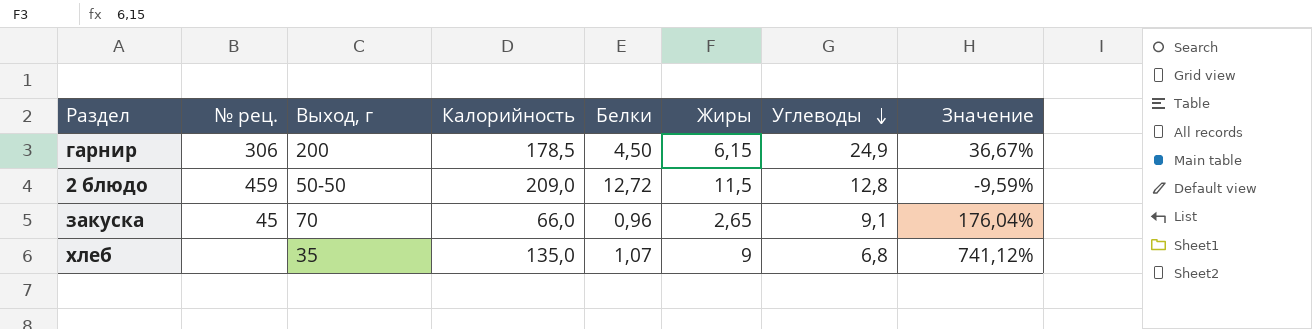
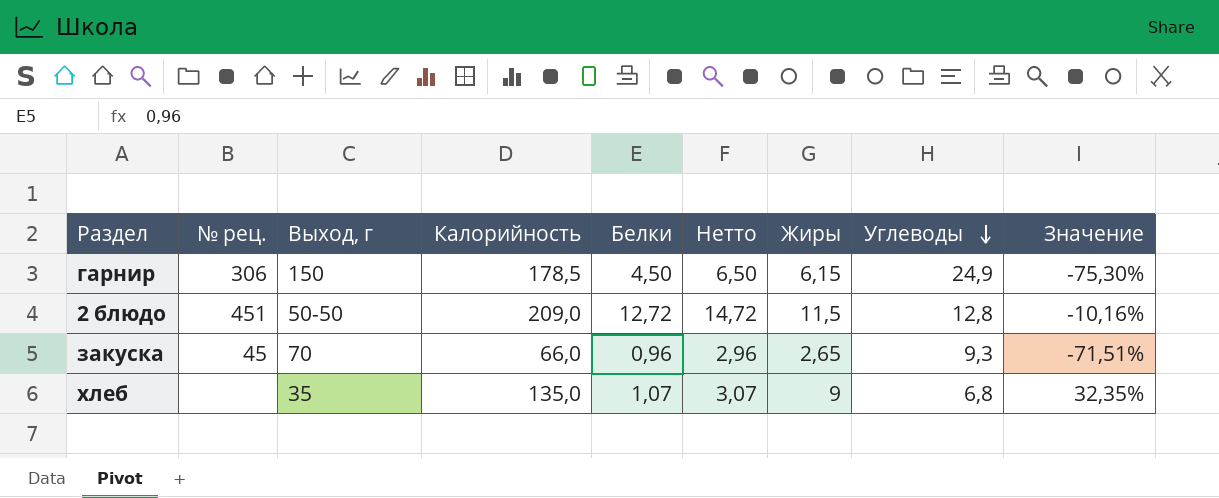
column Нетто | formula: none -> [Белки] + 2
column Значение | formula: ([Жиры] - [Белки]) / [Белки] -> ([Жиры] - [Углеводы]) / [Углеводы]
гарнир | Выход, г: 200 -> 150
2 блюдо | № рец.: 459 -> 451
закуска | Углеводы: 9,1 -> 9,3

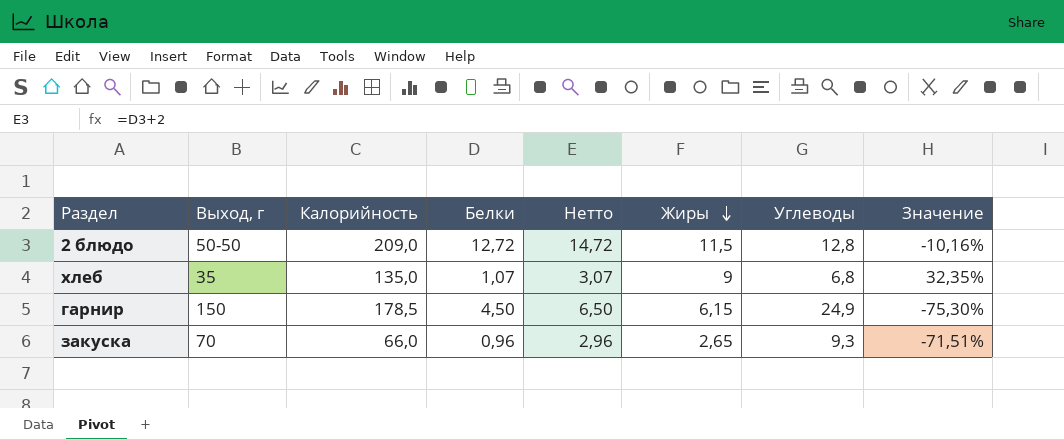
row order: Углеводы descending -> Жиры descending
column № рец. | position: 2 -> none

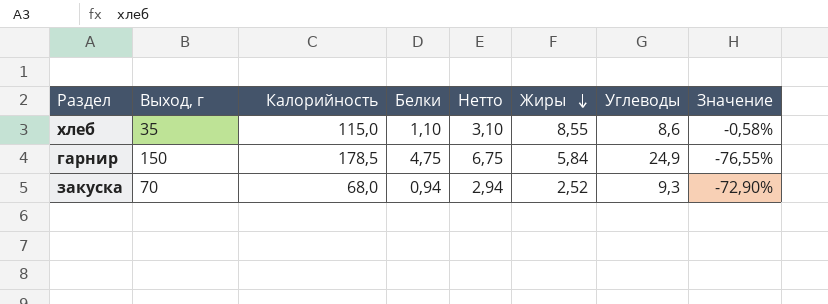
row 2 блюдо: 50-50 | 209,0 | 12,72 | 14,72 | 11,5 | 12,8 | -10,16% -> none
хлеб | Калорийность: 135,0 -> 115,0
хлеб | Белки: 1,07 -> 1,10
хлеб | Нетто: 3,07 -> 3,10
хлеб | Жиры: 9 -> 8,55
хлеб | Углеводы: 6,8 -> 8,6
хлеб | Значение: 32,35% -> -0,58%
гарнир | Белки: 4,50 -> 4,75
гарнир | Нетто: 6,50 -> 6,75
гарнир | Жиры: 6,15 -> 5,84
гарнир | Значение: -75,30% -> -76,55%
закуска | Калорийность: 66,0 -> 68,0
закуска | Белки: 0,96 -> 0,94
закуска | Нетто: 2,96 -> 2,94
закуска | Жиры: 2,65 -> 2,52
закуска | Значение: -71,51% -> -72,90%

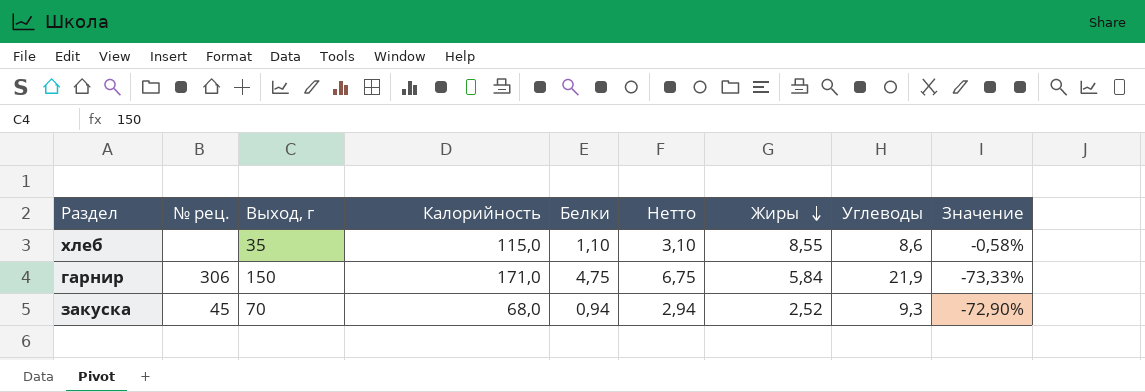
column № рец. | position: none -> 2
гарнир | Калорийность: 178,5 -> 171,0
гарнир | Углеводы: 24,9 -> 21,9
гарнир | Значение: -76,55% -> -73,33%

